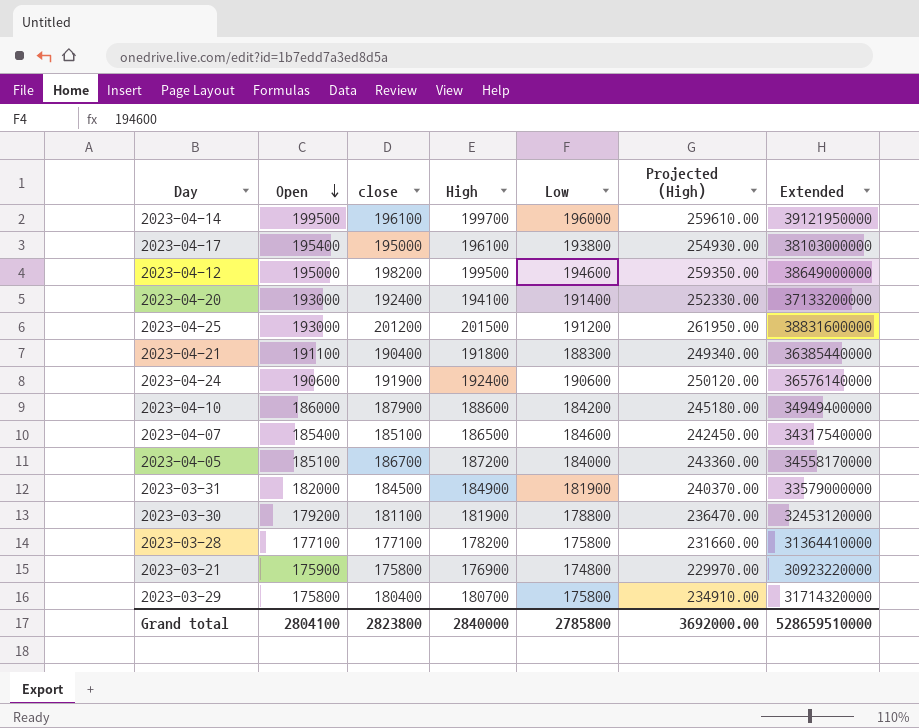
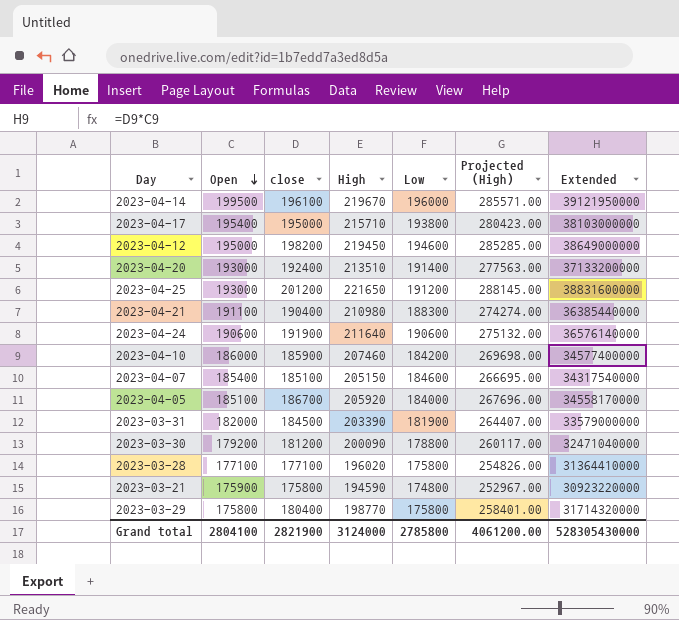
2023-04-14 | High: 199700 -> 219670
2023-04-14 | Projected (High): 259610.00 -> 285571.00
2023-04-17 | High: 196100 -> 215710
2023-04-17 | Projected (High): 254930.00 -> 280423.00
2023-04-12 | High: 199500 -> 219450
2023-04-12 | Projected (High): 259350.00 -> 285285.00
2023-04-20 | High: 194100 -> 213510
2023-04-20 | Projected (High): 252330.00 -> 277563.00
2023-04-25 | High: 201500 -> 221650
2023-04-25 | Projected (High): 261950.00 -> 288145.00
2023-04-21 | High: 191800 -> 210980
2023-04-21 | Projected (High): 249340.00 -> 274274.00
2023-04-24 | High: 192400 -> 211640
2023-04-24 | Projected (High): 250120.00 -> 275132.00
2023-04-10 | close: 187900 -> 185900
2023-04-10 | High: 188600 -> 207460
2023-04-10 | Projected (High): 245180.00 -> 269698.00
2023-04-10 | Extended: 34949400000 -> 34577400000
2023-04-07 | High: 186500 -> 205150
2023-04-07 | Projected (High): 242450.00 -> 266695.00
2023-04-05 | High: 187200 -> 205920
2023-04-05 | Projected (High): 243360.00 -> 267696.00
2023-03-31 | High: 184900 -> 203390
2023-03-31 | Projected (High): 240370.00 -> 264407.00
2023-03-30 | close: 181100 -> 181200
2023-03-30 | High: 181900 -> 200090
2023-03-30 | Projected (High): 236470.00 -> 260117.00
2023-03-30 | Extended: 32453120000 -> 32471040000
2023-03-28 | High: 178200 -> 196020
2023-03-28 | Projected (High): 231660.00 -> 254826.00
2023-03-21 | High: 176900 -> 194590
2023-03-21 | Projected (High): 229970.00 -> 252967.00
2023-03-29 | High: 180700 -> 198770
2023-03-29 | Projected (High): 234910.00 -> 258401.00
Grand total | close: 2823800 -> 2821900
Grand total | High: 2840000 -> 3124000
Grand total | Projected (High): 3692000.00 -> 4061200.00
Grand total | Extended: 528659510000 -> 528305430000

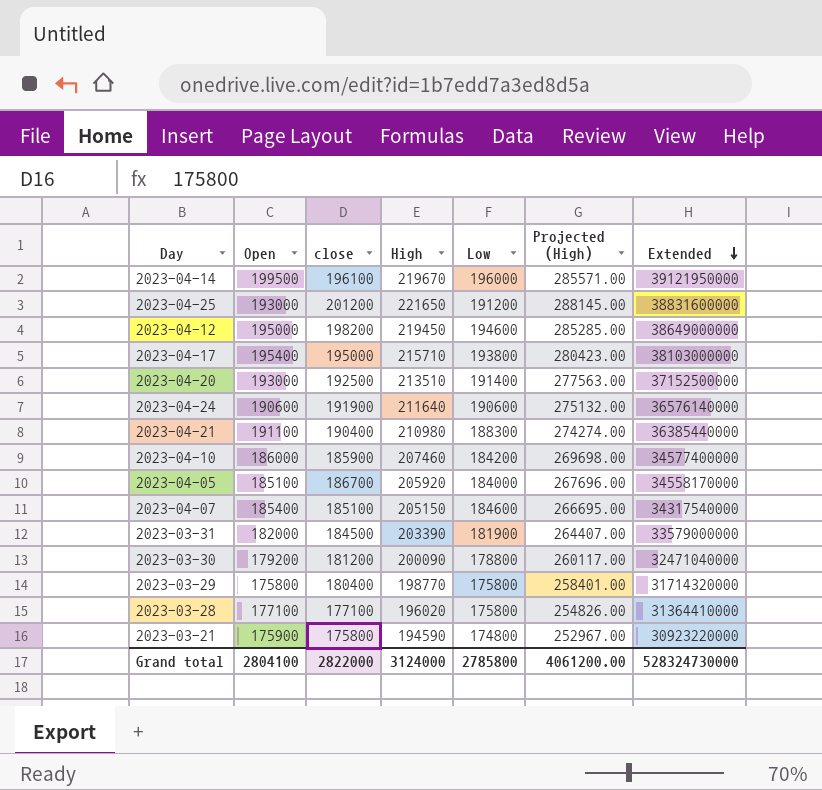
row order: Open descending -> Extended descending
2023-04-20 | close: 192400 -> 192500
2023-04-20 | Extended: 37133200000 -> 37152500000
Grand total | close: 2821900 -> 2822000
Grand total | Extended: 528305430000 -> 528324730000

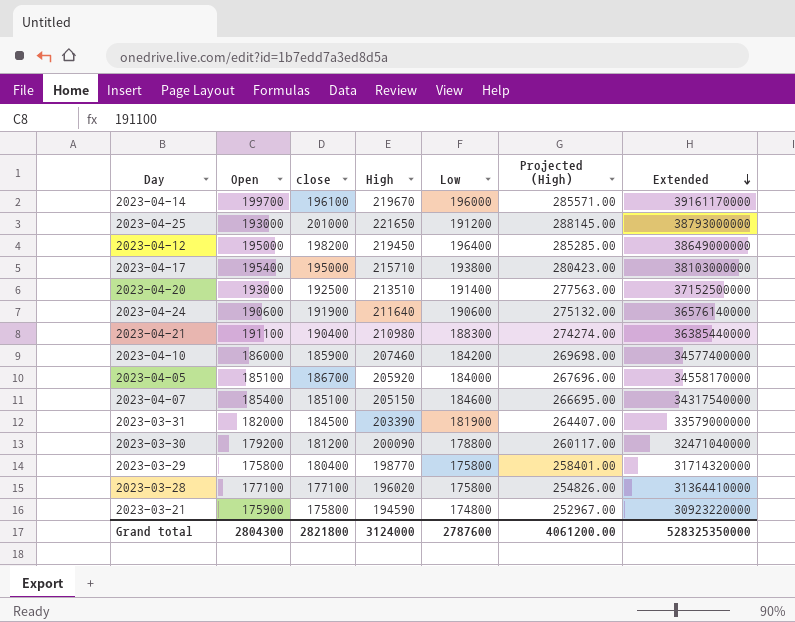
2023-04-14 | Open: 199500 -> 199700
2023-04-14 | Extended: 39121950000 -> 39161170000
2023-04-25 | close: 201200 -> 201000
2023-04-25 | Extended: 38831600000 -> 38793000000
2023-04-12 | Low: 194600 -> 196400
Grand total | Open: 2804100 -> 2804300
Grand total | close: 2822000 -> 2821800
Grand total | Low: 2785800 -> 2787600
Grand total | Extended: 528324730000 -> 528325350000

